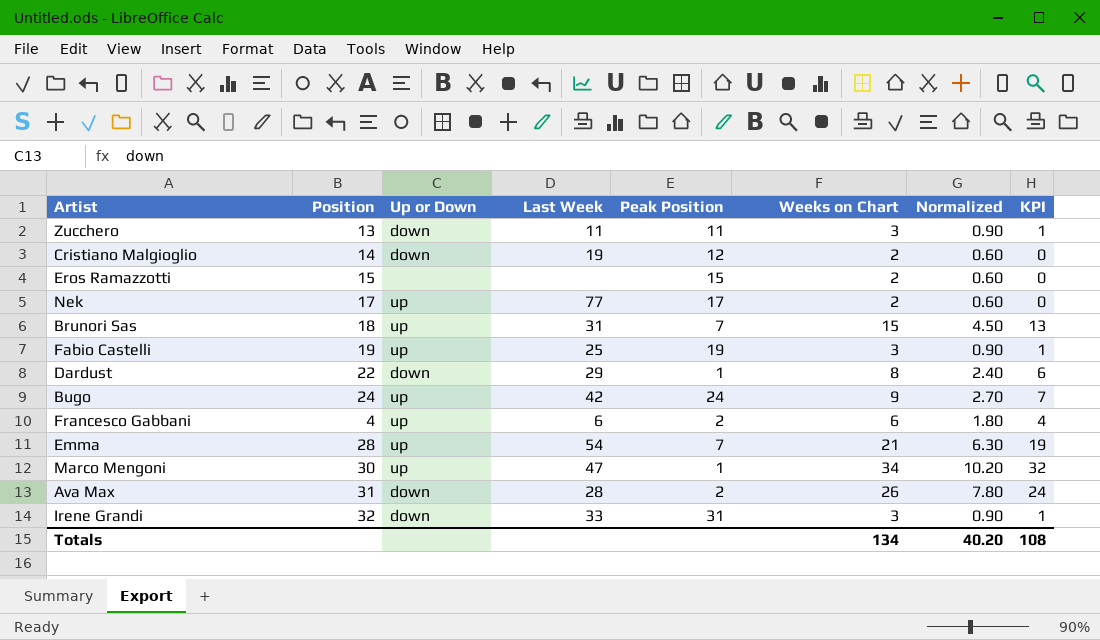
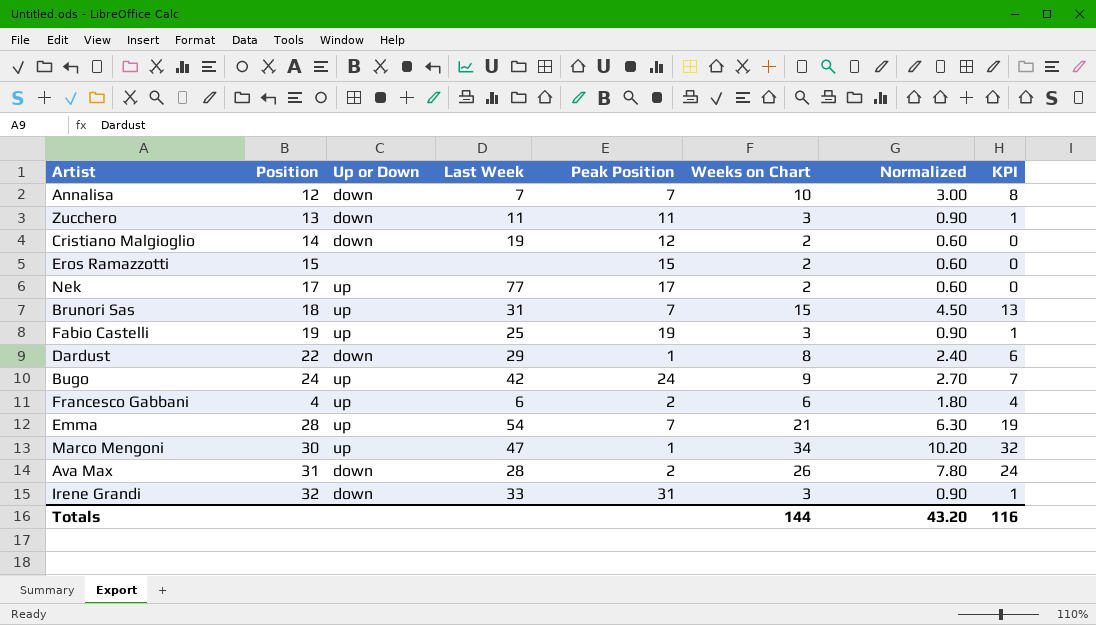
row Annalisa: none -> 12 | down | 7 | 7 | 10 | 3.00 | 8
Totals | Weeks on Chart: 134 -> 144
Totals | Normalized: 40.20 -> 43.20
Totals | KPI: 108 -> 116

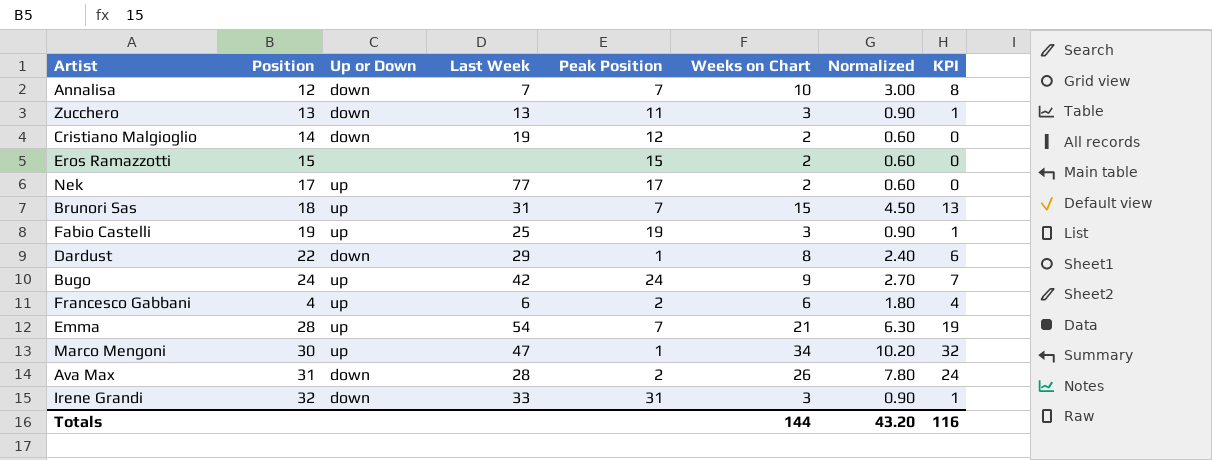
Zucchero | Last Week: 11 -> 13

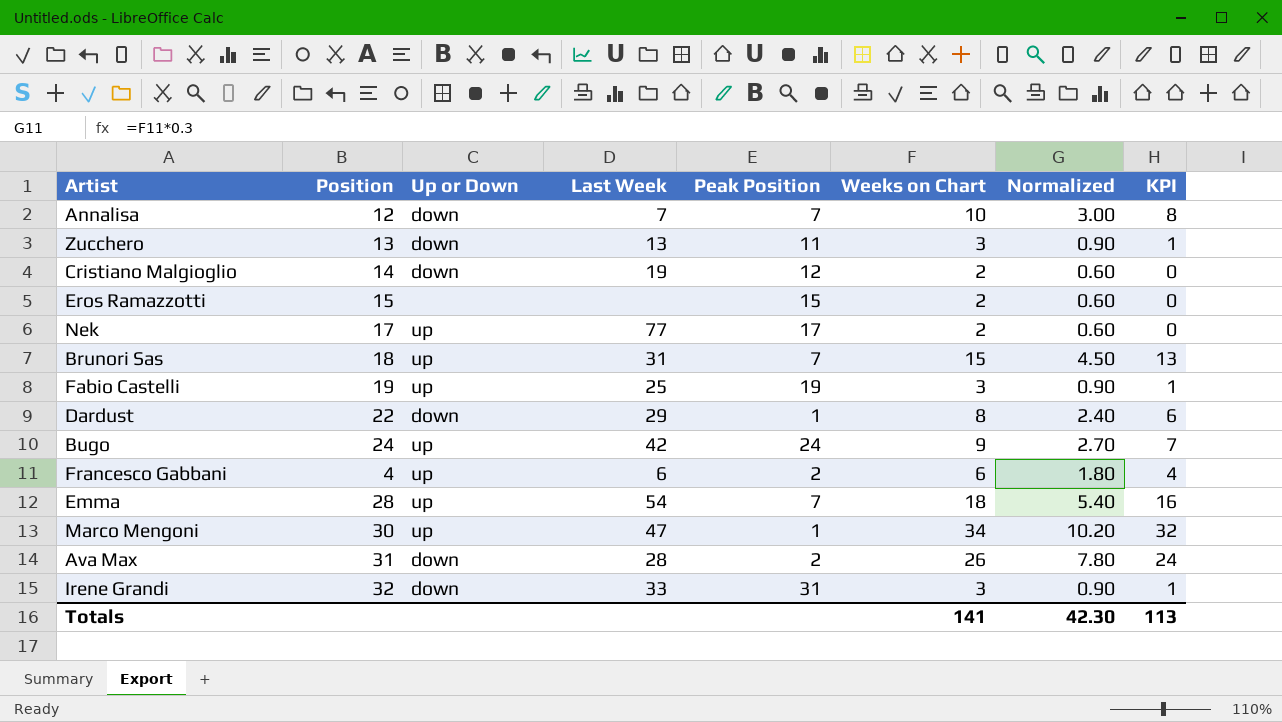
Emma | Weeks on Chart: 21 -> 18
Emma | Normalized: 6.30 -> 5.40
Emma | KPI: 19 -> 16
Totals | Weeks on Chart: 144 -> 141
Totals | Normalized: 43.20 -> 42.30
Totals | KPI: 116 -> 113

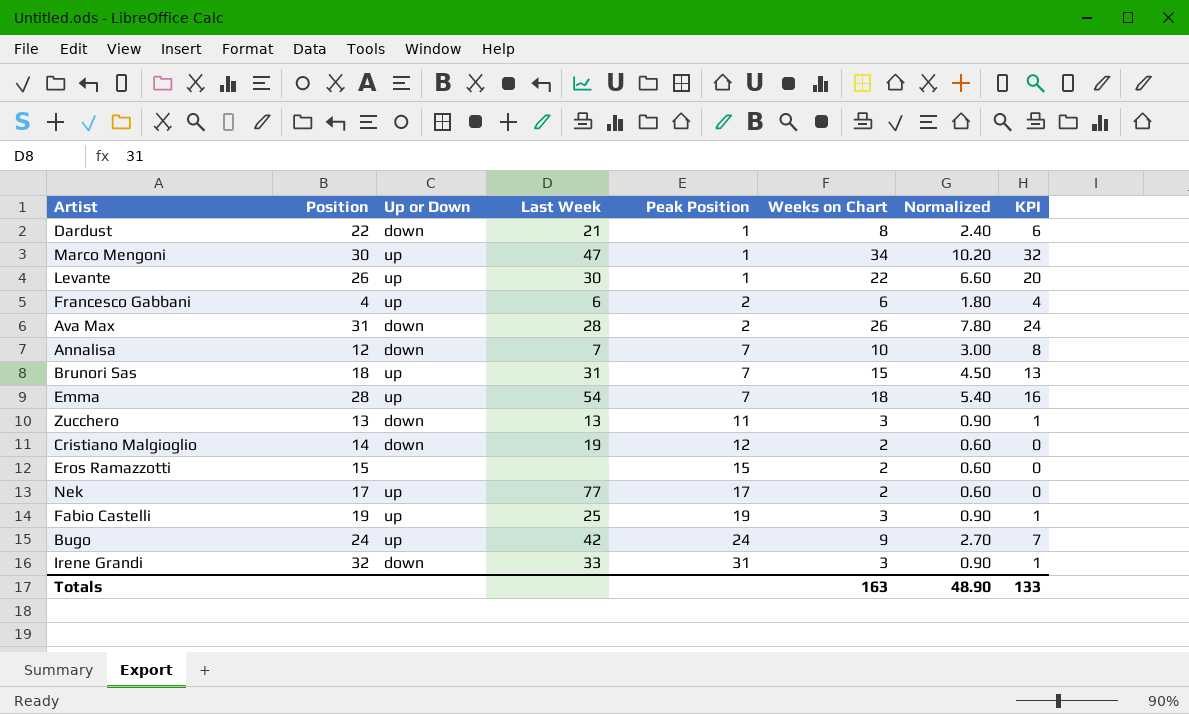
row order: none -> Peak Position ascending
Dardust | Last Week: 29 -> 21
row Levante: none -> 26 | up | 30 | 1 | 22 | 6.60 | 20
Totals | Weeks on Chart: 141 -> 163
Totals | Normalized: 42.30 -> 48.90
Totals | KPI: 113 -> 133

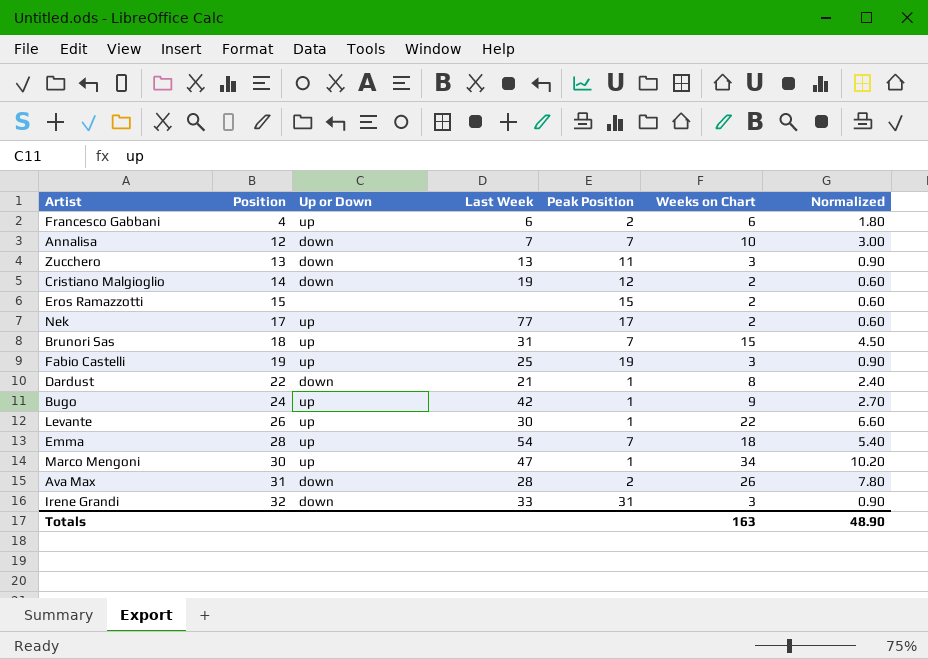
row order: Peak Position ascending -> Position ascending
column KPI | formula: [Weeks on Chart] - 2 -> none
Bugo | Peak Position: 24 -> 1

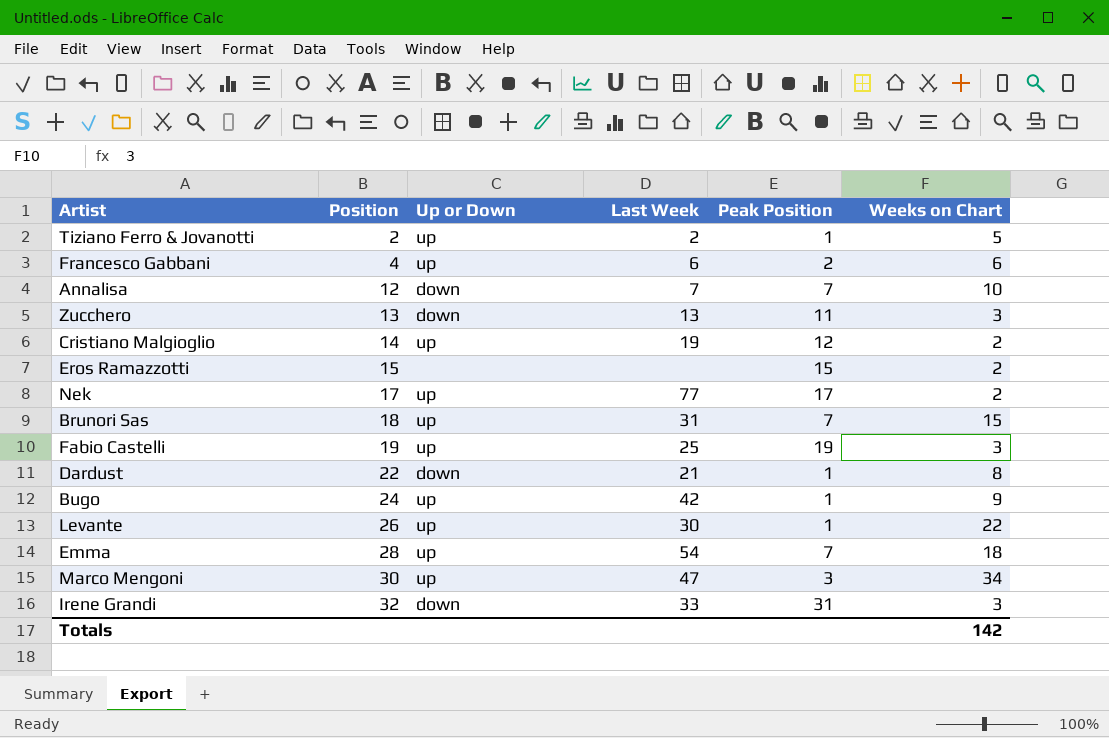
column Normalized | formula: [Weeks on Chart] * 0.3 -> none
row Ava Max: 31 | down | 28 | 2 | 26 | 7.80 -> none
row Tiziano Ferro & Jovanotti: none -> 2 | up | 2 | 1 | 5
Cristiano Malgioglio | Up or Down: down -> up
Marco Mengoni | Peak Position: 1 -> 3
Totals | Weeks on Chart: 163 -> 142

